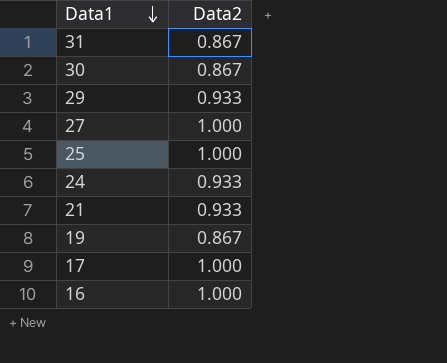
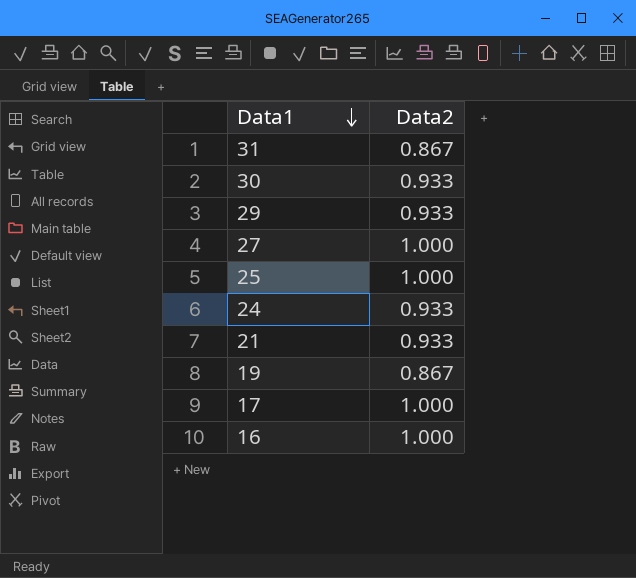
30 | Data2: 0.867 -> 0.933

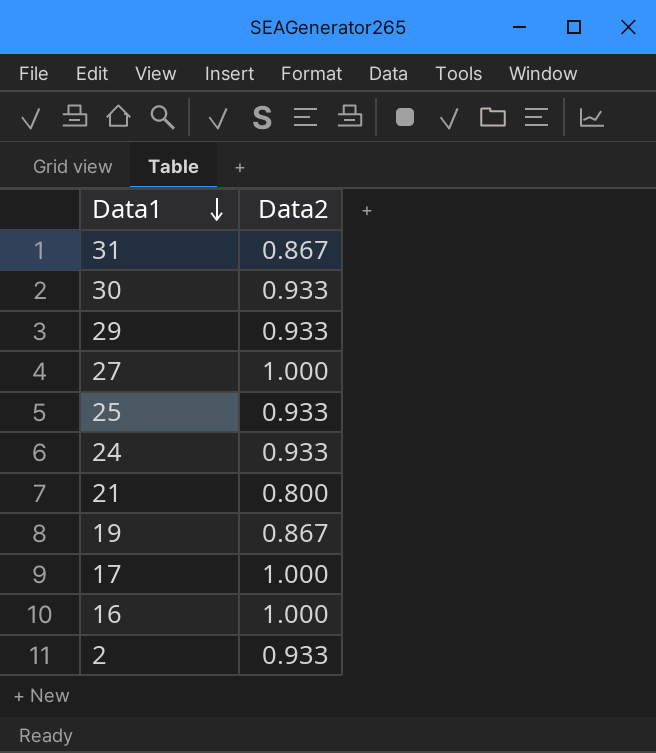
25 | Data2: 1.000 -> 0.933
21 | Data2: 0.933 -> 0.800
row 2: none -> 0.933

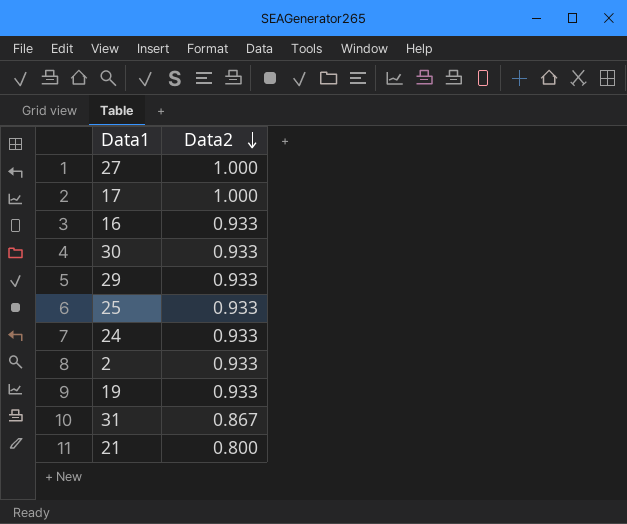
row order: Data1 descending -> Data2 descending
16 | Data2: 1.000 -> 0.933
19 | Data2: 0.867 -> 0.933

